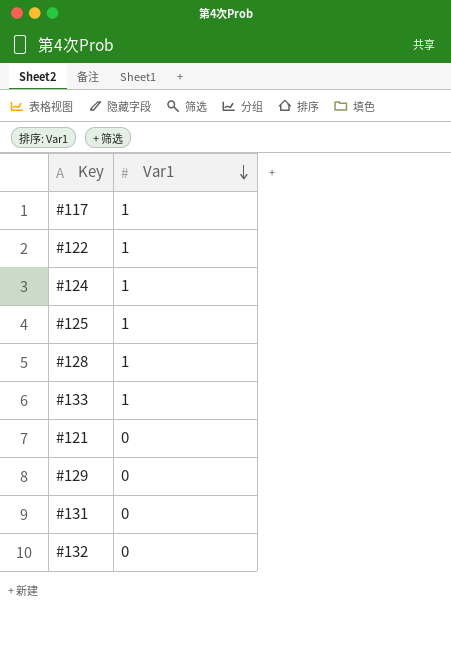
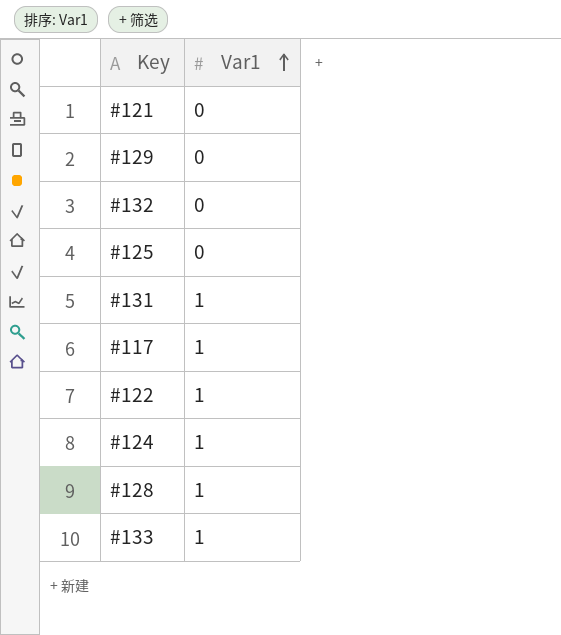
row order: Var1 descending -> Var1 ascending
#125 | Var1: 1 -> 0
#131 | Var1: 0 -> 1

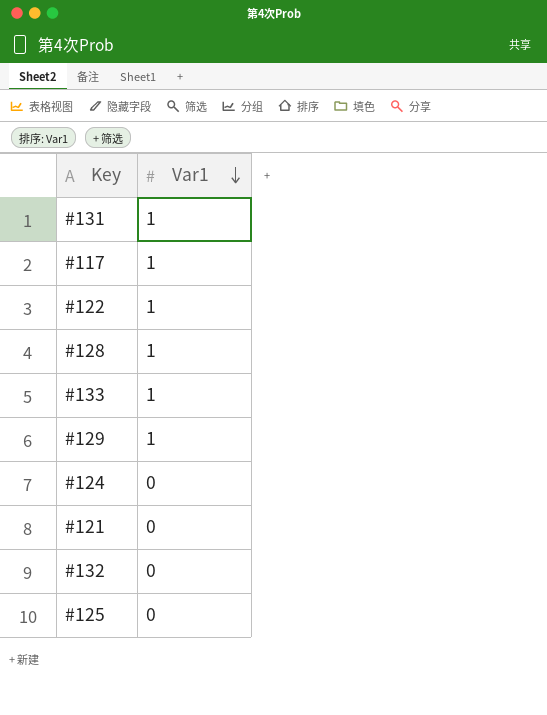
row order: Var1 ascending -> Var1 descending
#129 | Var1: 0 -> 1
#124 | Var1: 1 -> 0

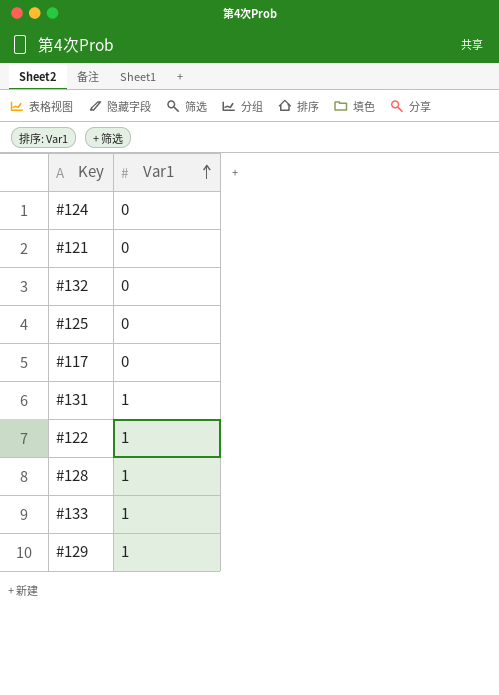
row order: Var1 descending -> Var1 ascending
#117 | Var1: 1 -> 0

